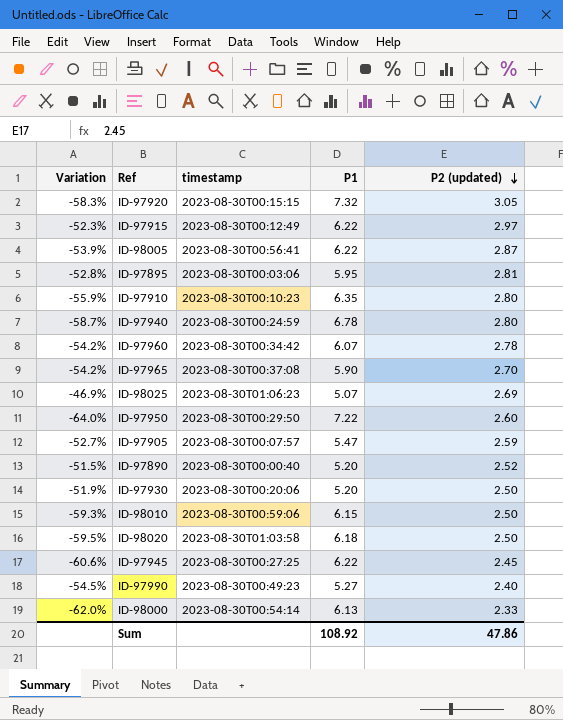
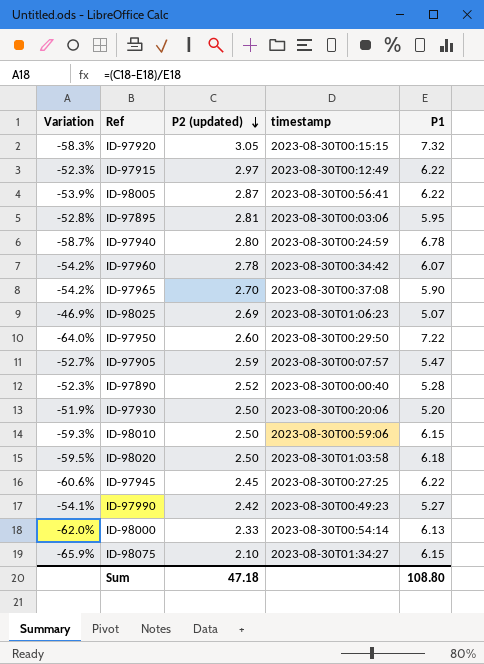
column P2 (updated) | position: 5 -> 3
row ID-97910: -55.9% | 2023-08-30T00:10:23 | 6.35 | 2.80 -> none
ID-97890 | Variation: -51.5% -> -52.3%
ID-97890 | P1: 5.20 -> 5.28
ID-97990 | Variation: -54.5% -> -54.1%
ID-97990 | P2 (updated): 2.40 -> 2.42
row ID-98075: none -> -65.9% | 2.10 | 2023-08-30T01:34:27 | 6.15
Sum | P2 (updated): 47.86 -> 47.18
Sum | P1: 108.92 -> 108.80

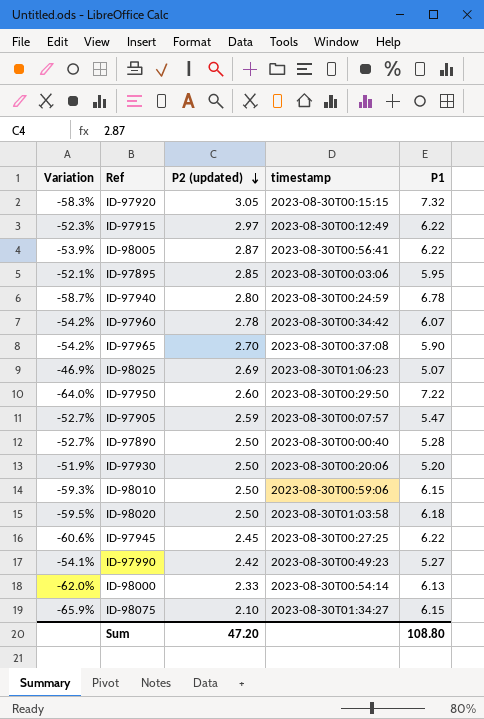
ID-97895 | Variation: -52.8% -> -52.1%
ID-97895 | P2 (updated): 2.81 -> 2.85
ID-97890 | Variation: -52.3% -> -52.7%
ID-97890 | P2 (updated): 2.52 -> 2.50
Sum | P2 (updated): 47.18 -> 47.20

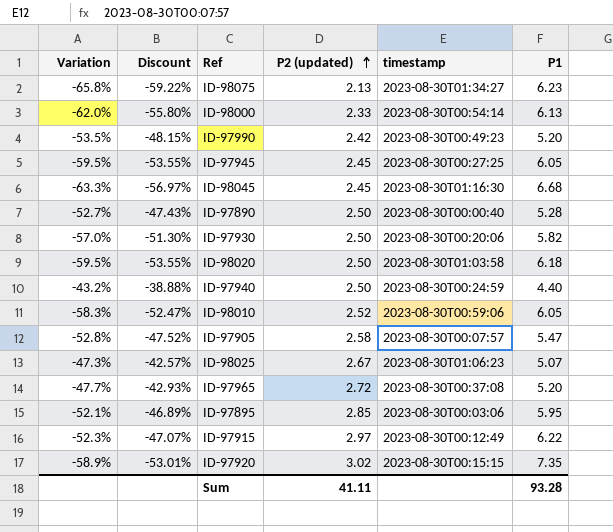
row order: P2 (updated) descending -> P2 (updated) ascending
column Discount | formula: none -> [Variation] * 0.9
row ID-98005: -53.9% | 2.87 | 2023-08-30T00:56:41 | 6.22 -> none
row ID-97960: -54.2% | 2.78 | 2023-08-30T00:34:42 | 6.07 -> none
row ID-97950: -64.0% | 2.60 | 2023-08-30T00:29:50 | 7.22 -> none
ID-98075 | Variation: -65.9% -> -65.8%
ID-98075 | P2 (updated): 2.10 -> 2.13
ID-98075 | P1: 6.15 -> 6.23
ID-97990 | Variation: -54.1% -> -53.5%
ID-97990 | P1: 5.27 -> 5.20
ID-97945 | Variation: -60.6% -> -59.5%
ID-97945 | P1: 6.22 -> 6.05
row ID-98045: none -> -63.3% | -56.97% | 2.45 | 2023-08-30T01:16:30 | 6.68
ID-97930 | Variation: -51.9% -> -57.0%
ID-97930 | P1: 5.20 -> 5.82
ID-97940 | Variation: -58.7% -> -43.2%
ID-97940 | P2 (updated): 2.80 -> 2.50
ID-97940 | P1: 6.78 -> 4.40
ID-98010 | Variation: -59.3% -> -58.3%
ID-98010 | P2 (updated): 2.50 -> 2.52
ID-98010 | P1: 6.15 -> 6.05
ID-97905 | Variation: -52.7% -> -52.8%
ID-97905 | P2 (updated): 2.59 -> 2.58
ID-98025 | Variation: -46.9% -> -47.3%
ID-98025 | P2 (updated): 2.69 -> 2.67
ID-97965 | Variation: -54.2% -> -47.7%
ID-97965 | P2 (updated): 2.70 -> 2.72
ID-97965 | P1: 5.90 -> 5.20
ID-97920 | Variation: -58.3% -> -58.9%
ID-97920 | P2 (updated): 3.05 -> 3.02
ID-97920 | P1: 7.32 -> 7.35
Sum | P2 (updated): 47.20 -> 41.11
Sum | P1: 108.80 -> 93.28

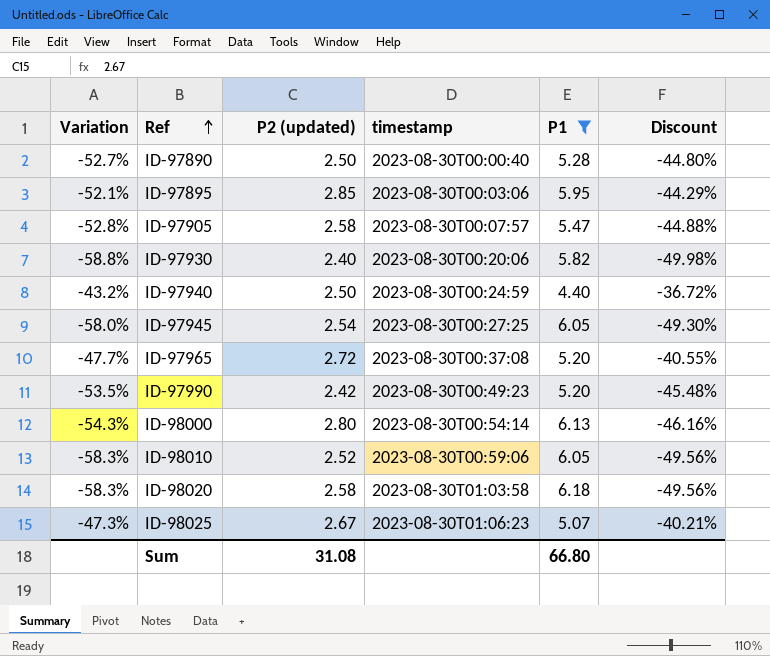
filter: none -> P1 <= 6.18
row order: P2 (updated) ascending -> Ref ascending
column Discount | formula: [Variation] * 0.9 -> [Variation] * 0.85
column Discount | position: 2 -> 6
ID-97930 | Variation: -57.0% -> -58.8%
ID-97930 | P2 (updated): 2.50 -> 2.40
ID-97945 | Variation: -59.5% -> -58.0%
ID-97945 | P2 (updated): 2.45 -> 2.54
ID-98000 | Variation: -62.0% -> -54.3%
ID-98000 | P2 (updated): 2.33 -> 2.80
ID-98020 | Variation: -59.5% -> -58.3%
ID-98020 | P2 (updated): 2.50 -> 2.58
Sum | P2 (updated): 41.11 -> 31.08
Sum | P1: 93.28 -> 66.80

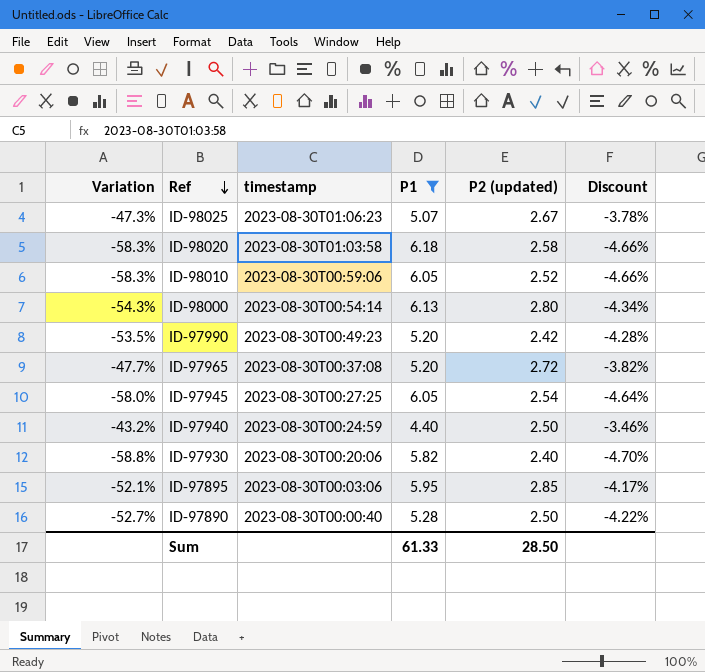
row order: Ref ascending -> Ref descending
column P2 (updated) | position: 3 -> 5
column Discount | formula: [Variation] * 0.85 -> [Variation] * 0.08
row ID-97905: -52.8% | 2.58 | 2023-08-30T00:07:57 | 5.47 | -44.88% -> none
Sum | P1: 66.80 -> 61.33
Sum | P2 (updated): 31.08 -> 28.50

